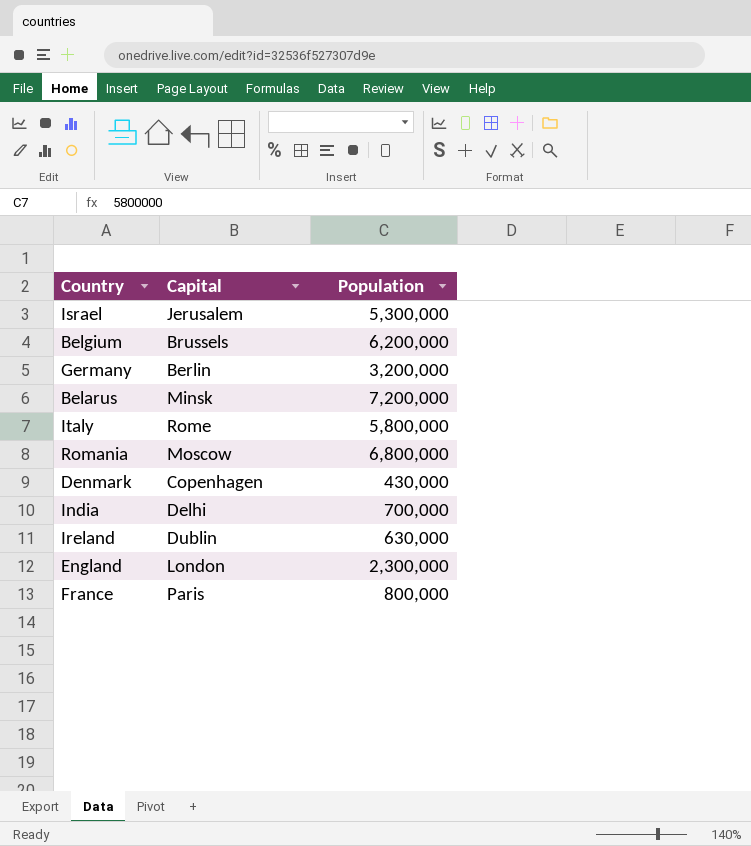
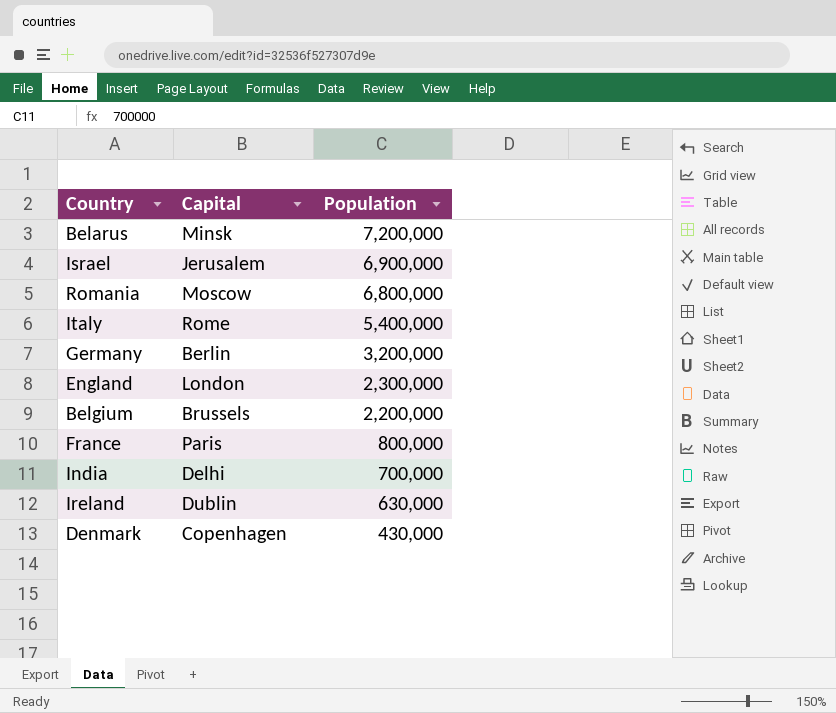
row order: none -> Population descending
Israel | Population: 5,300,000 -> 6,900,000
Italy | Population: 5,800,000 -> 5,400,000
Belgium | Population: 6,200,000 -> 2,200,000

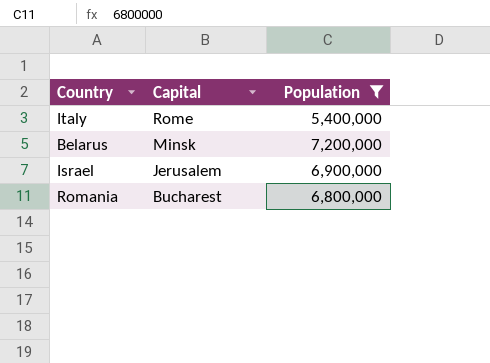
filter: none -> Population >= 5,400,000
row order: Population descending -> Capital descending
Romania | Capital: Moscow -> Bucharest

